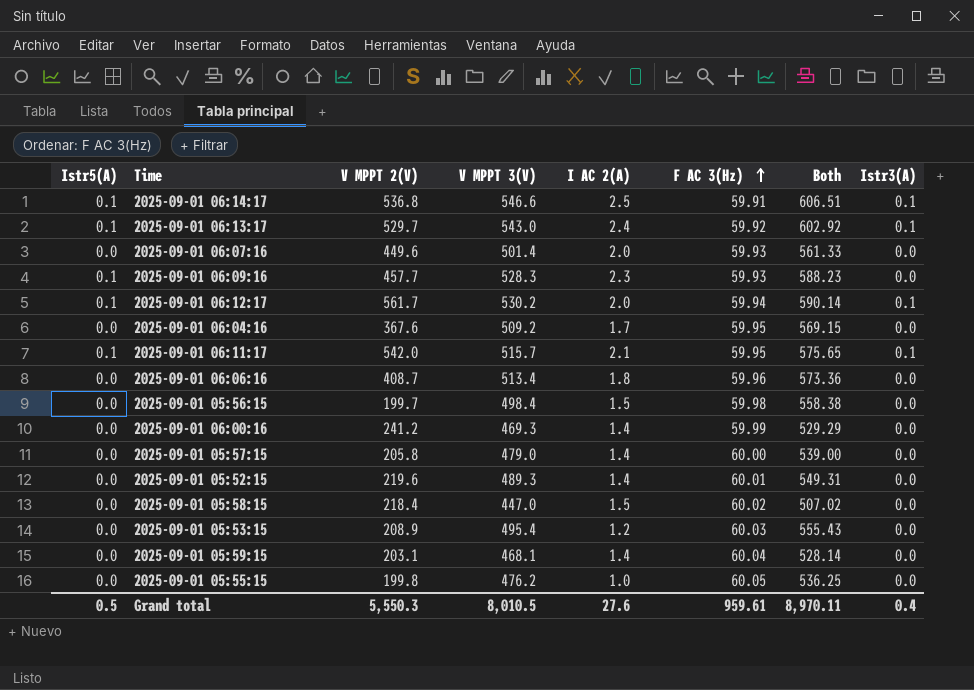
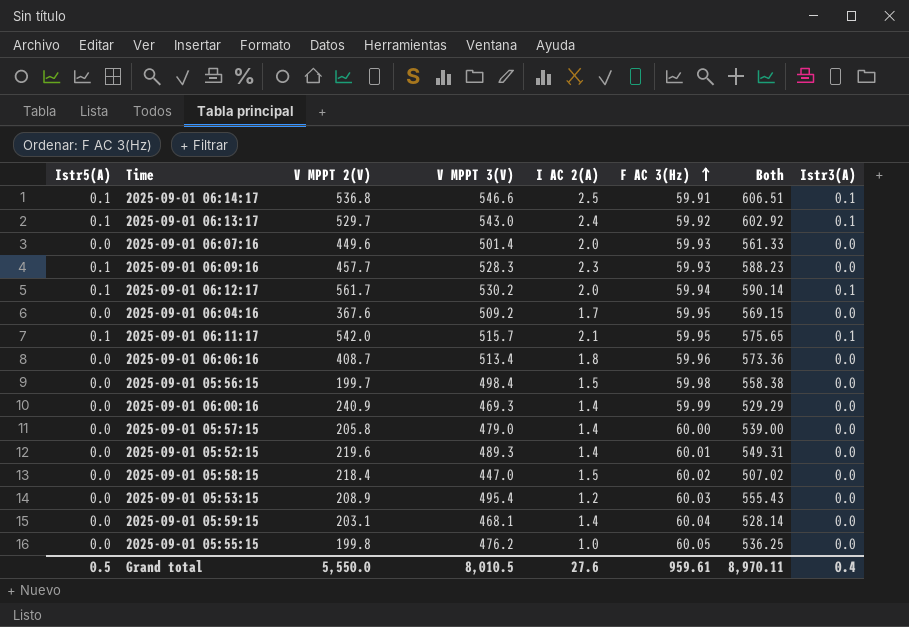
2025-09-01 06:00:16 | V MPPT 2(V): 241.2 -> 240.9
Grand total | V MPPT 2(V): 5,550.3 -> 5,550.0

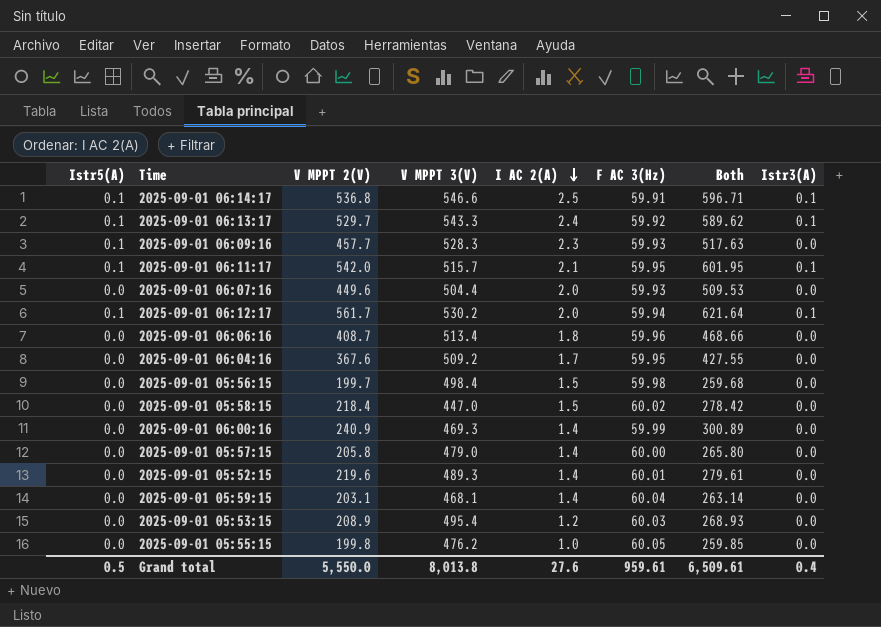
row order: F AC 3(Hz) ascending -> I AC 2(A) descending
column Both | formula: [V MPPT 3(V)] + [F AC 3(Hz)] -> [V MPPT 2(V)] + [F AC 3(Hz)]
2025-09-01 06:13:17 | V MPPT 3(V): 543.0 -> 543.3
2025-09-01 06:07:16 | V MPPT 3(V): 501.4 -> 504.4
Grand total | V MPPT 3(V): 8,010.5 -> 8,013.8
Grand total | Both: 8,970.11 -> 6,509.61

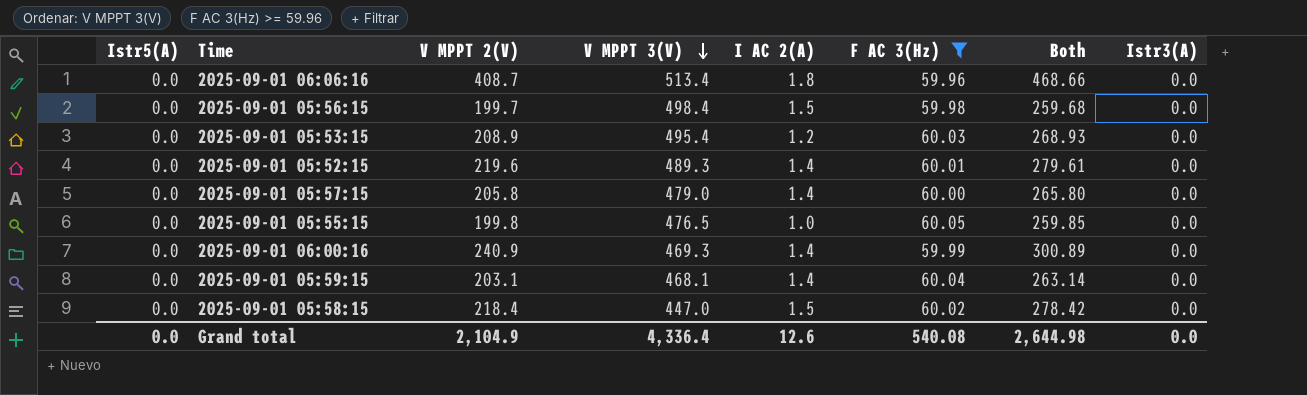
filter: none -> F AC 3(Hz) >= 59.96
row order: I AC 2(A) descending -> V MPPT 3(V) descending
2025-09-01 05:55:15 | V MPPT 3(V): 476.2 -> 476.5
Grand total | Istr5(A): 0.5 -> 0.0
Grand total | V MPPT 2(V): 5,550.0 -> 2,104.9
Grand total | V MPPT 3(V): 8,013.8 -> 4,336.4
Grand total | I AC 2(A): 27.6 -> 12.6
Grand total | F AC 3(Hz): 959.61 -> 540.08
Grand total | Both: 6,509.61 -> 2,644.98
Grand total | Istr3(A): 0.4 -> 0.0

